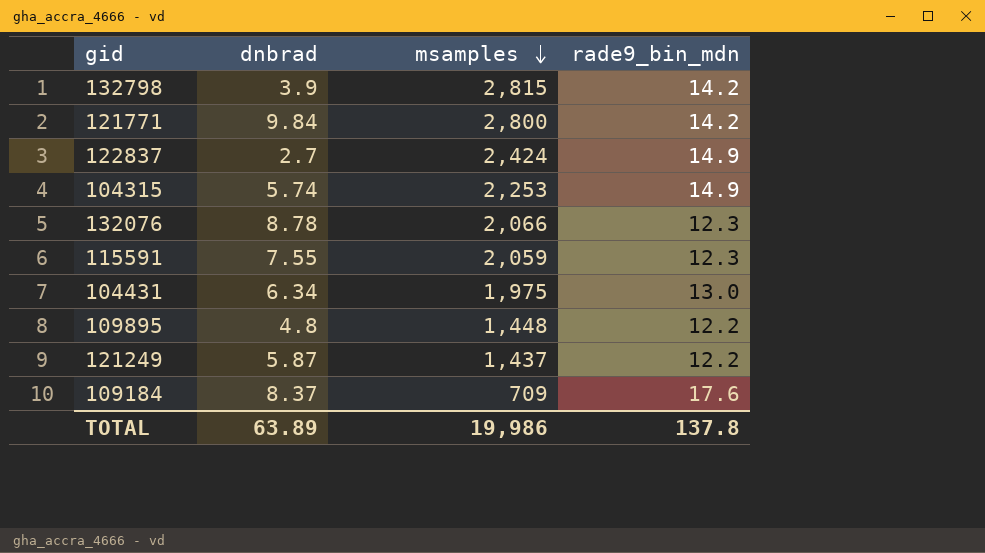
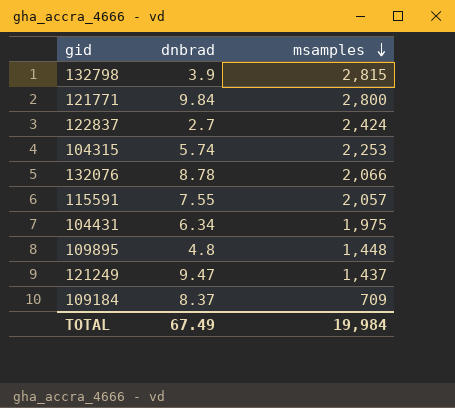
column rade9_bin_mdn | position: 4 -> none
115591 | msamples: 2,059 -> 2,057
121249 | dnbrad: 5.87 -> 9.47
TOTAL | dnbrad: 63.89 -> 67.49
TOTAL | msamples: 19,986 -> 19,984

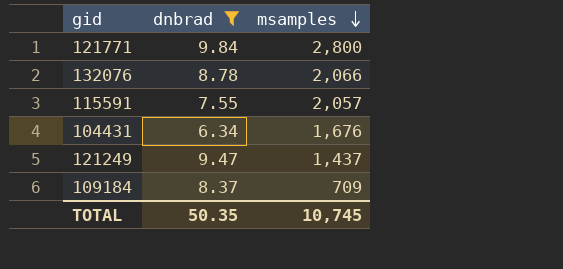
filter: none -> dnbrad >= 6.34
104431 | msamples: 1,975 -> 1,676
TOTAL | dnbrad: 67.49 -> 50.35
TOTAL | msamples: 19,984 -> 10,745

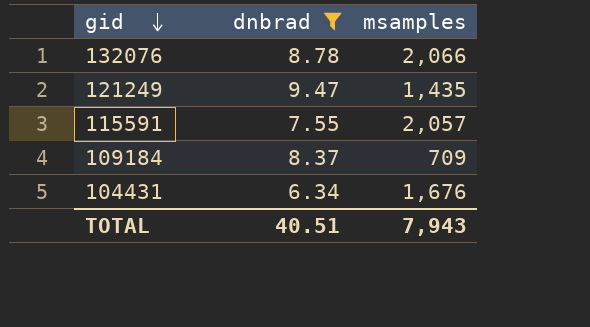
row order: msamples descending -> gid descending
row 121771: 9.84 | 2,800 -> none
121249 | msamples: 1,437 -> 1,435
TOTAL | dnbrad: 50.35 -> 40.51
TOTAL | msamples: 10,745 -> 7,943

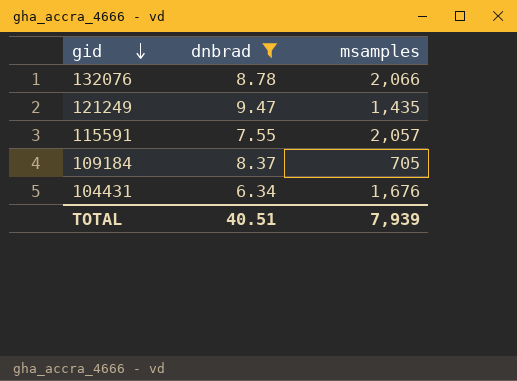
109184 | msamples: 709 -> 705
TOTAL | msamples: 7,943 -> 7,939

